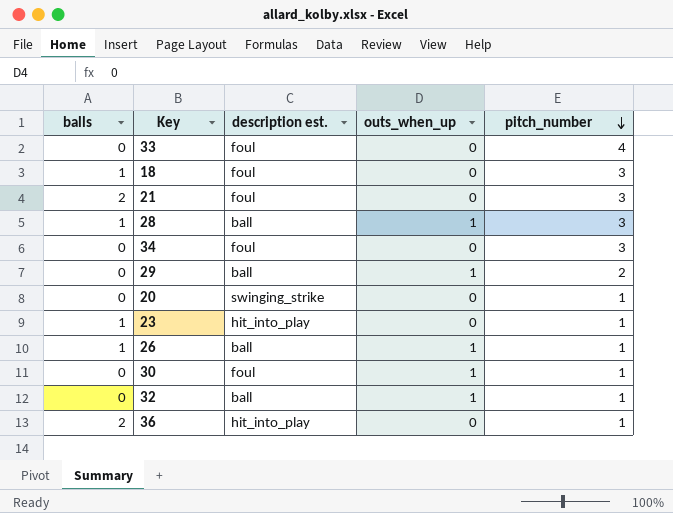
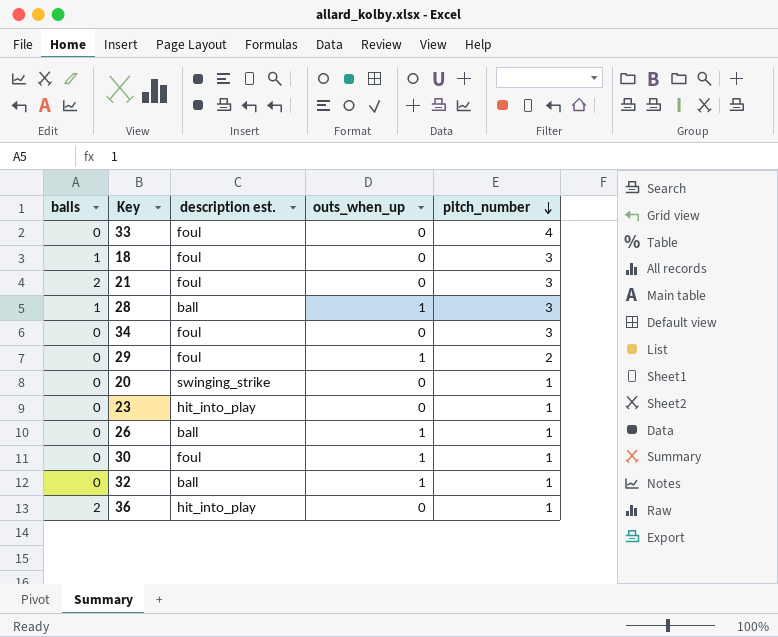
29 | description est.: ball -> foul
23 | balls: 1 -> 0
26 | balls: 1 -> 0

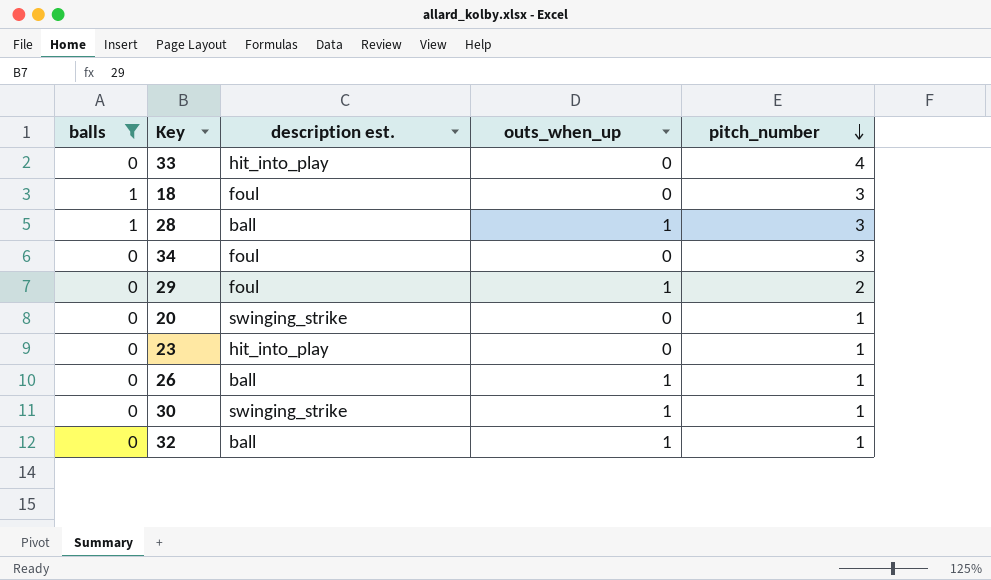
filter: none -> balls != 2
33 | description est.: foul -> hit_into_play
30 | description est.: foul -> swinging_strike

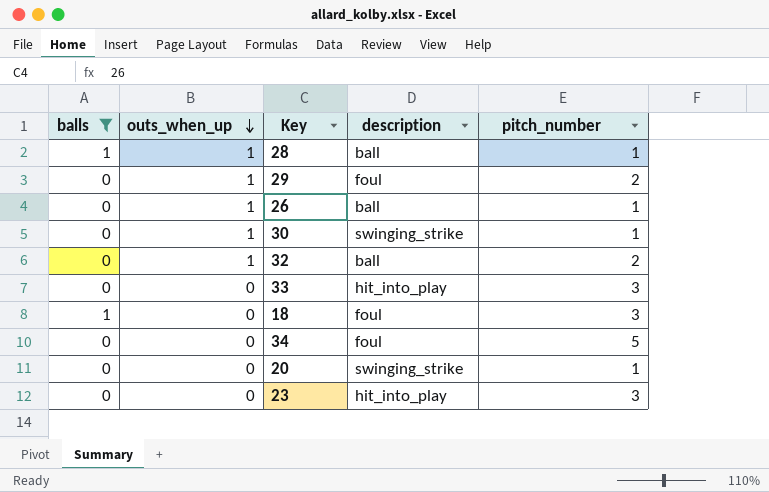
row order: pitch_number descending -> outs_when_up descending
column outs_when_up | position: 4 -> 2
column name: description est. -> description
28 | pitch_number: 3 -> 1
32 | pitch_number: 1 -> 2
33 | pitch_number: 4 -> 3
34 | pitch_number: 3 -> 5
23 | pitch_number: 1 -> 3

